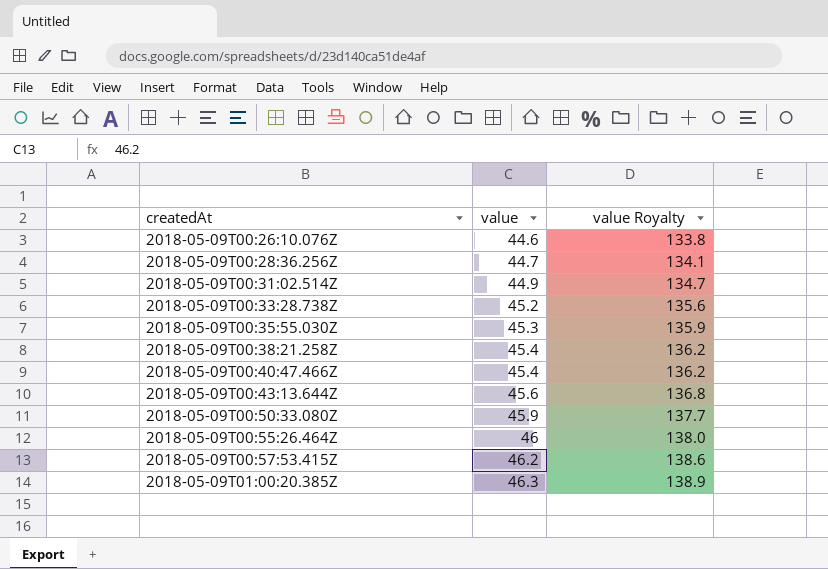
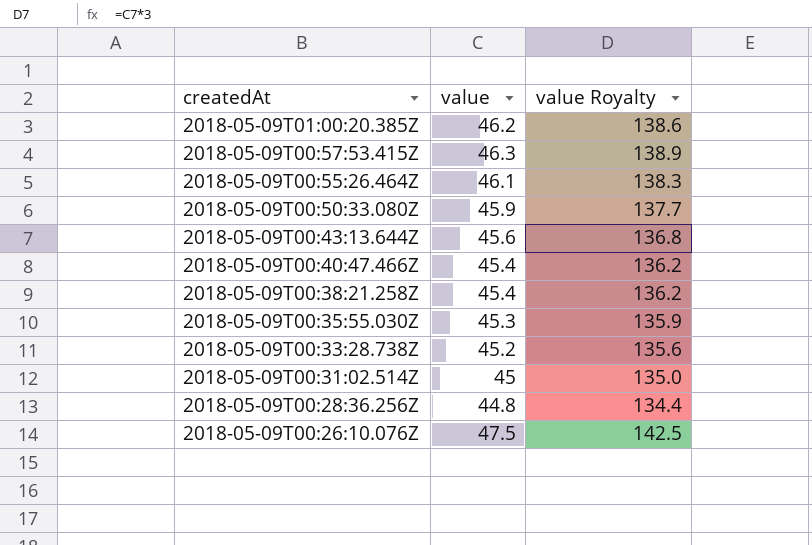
row order: createdAt ascending -> createdAt descending
2018-05-09T01:00:20.385Z | value: 46.3 -> 46.2
2018-05-09T01:00:20.385Z | value Royalty: 138.9 -> 138.6
2018-05-09T00:57:53.415Z | value: 46.2 -> 46.3
2018-05-09T00:57:53.415Z | value Royalty: 138.6 -> 138.9
2018-05-09T00:55:26.464Z | value: 46 -> 46.1
2018-05-09T00:55:26.464Z | value Royalty: 138.0 -> 138.3
2018-05-09T00:31:02.514Z | value: 44.9 -> 45
2018-05-09T00:31:02.514Z | value Royalty: 134.7 -> 135.0
2018-05-09T00:28:36.256Z | value: 44.7 -> 44.8
2018-05-09T00:28:36.256Z | value Royalty: 134.1 -> 134.4
2018-05-09T00:26:10.076Z | value: 44.6 -> 47.5
2018-05-09T00:26:10.076Z | value Royalty: 133.8 -> 142.5

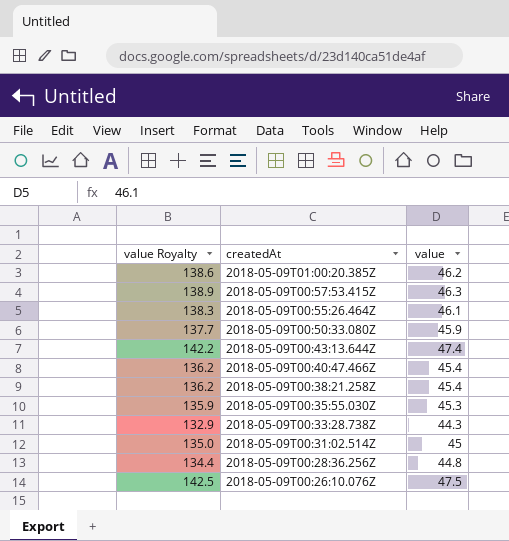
column value Royalty | position: 3 -> 1
2018-05-09T00:43:13.644Z | value Royalty: 136.8 -> 142.2
2018-05-09T00:43:13.644Z | value: 45.6 -> 47.4
2018-05-09T00:33:28.738Z | value Royalty: 135.6 -> 132.9
2018-05-09T00:33:28.738Z | value: 45.2 -> 44.3

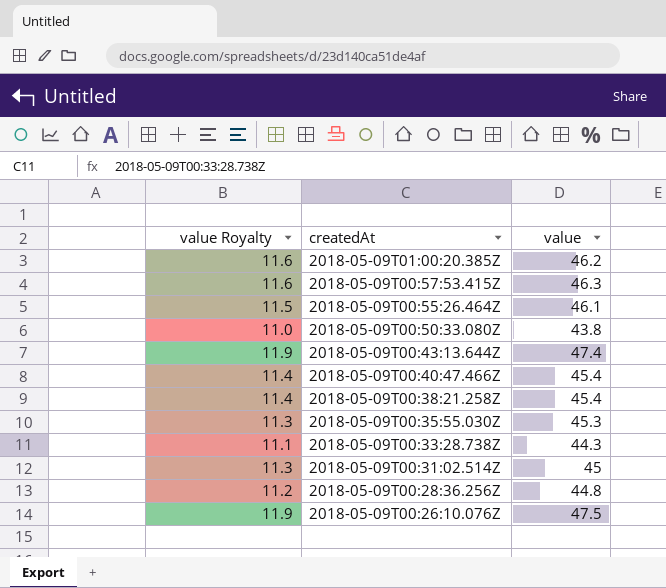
column value Royalty | formula: [value] * 3 -> [value] * 0.25
2018-05-09T00:50:33.080Z | value: 45.9 -> 43.8

